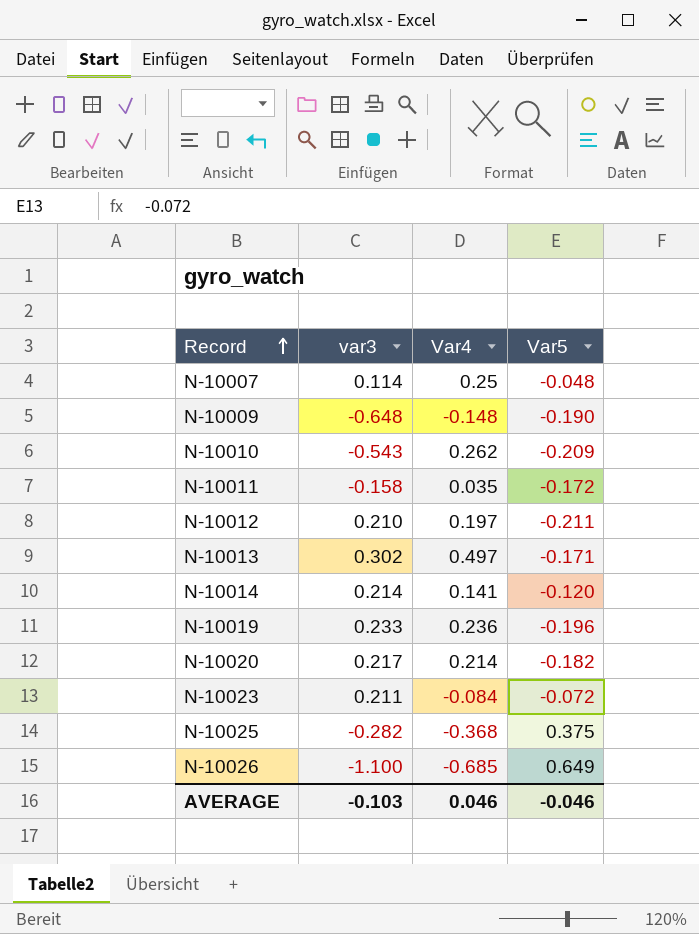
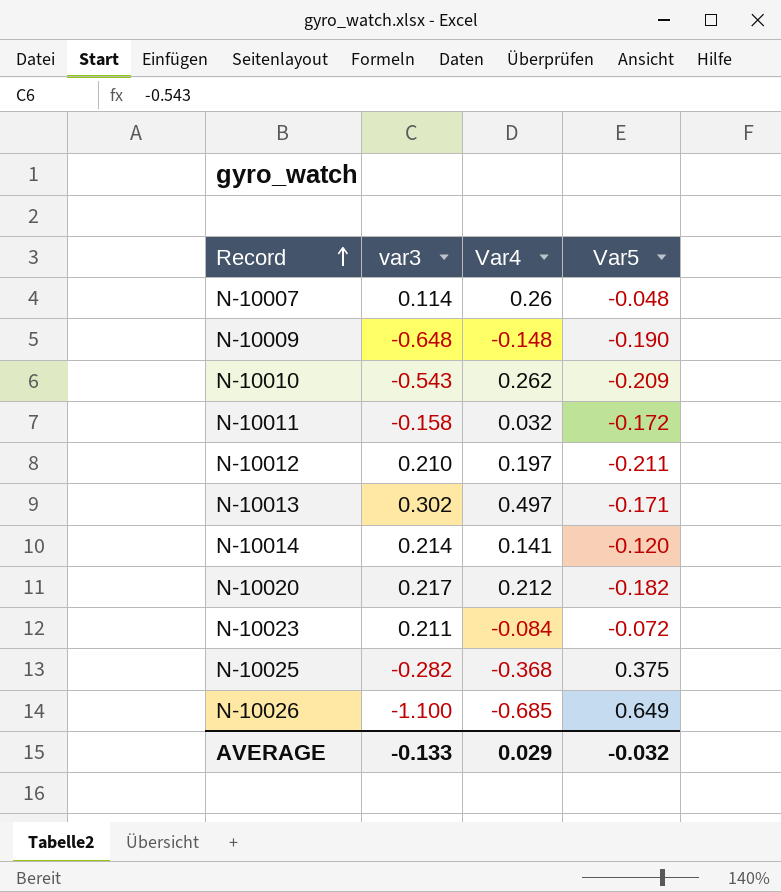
row N-10019: 0.233 | 0.236 | -0.196 -> none
N-10007 | Var4: 0.25 -> 0.26
N-10011 | Var4: 0.035 -> 0.032
N-10020 | Var4: 0.214 -> 0.212
AVERAGE | var3: -0.103 -> -0.133
AVERAGE | Var4: 0.046 -> 0.029
AVERAGE | Var5: -0.046 -> -0.032

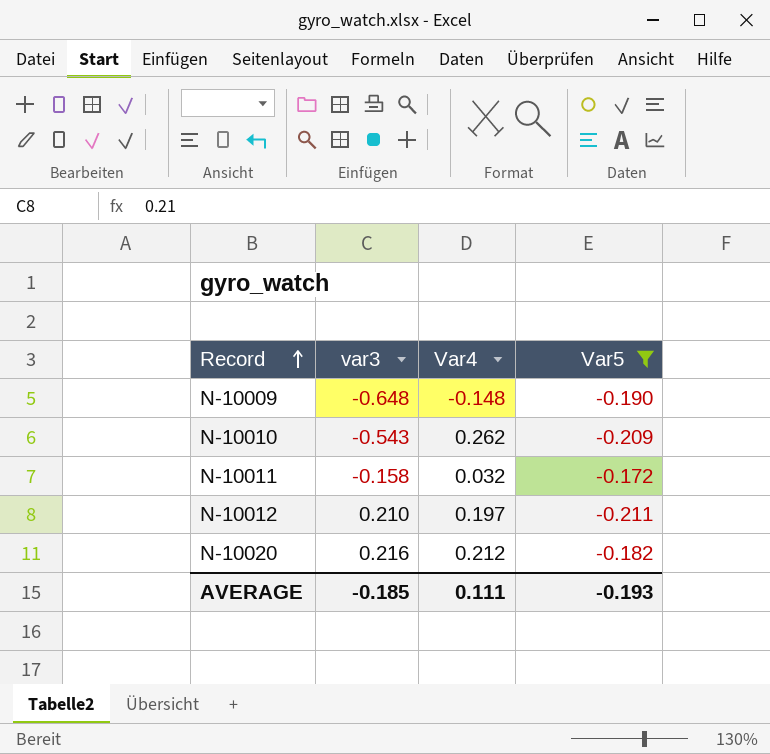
filter: none -> Var5 <= -0.172
N-10020 | var3: 0.217 -> 0.216
AVERAGE | var3: -0.133 -> -0.185
AVERAGE | Var4: 0.029 -> 0.111
AVERAGE | Var5: -0.032 -> -0.193

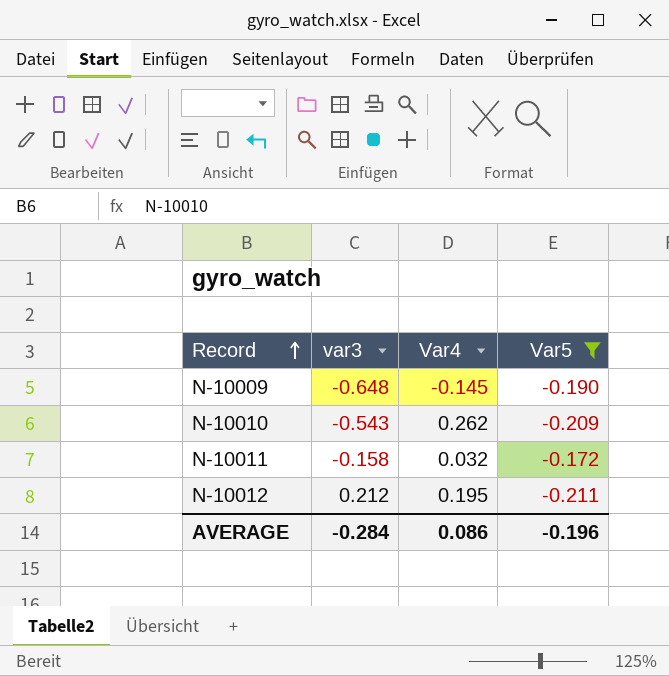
row N-10020: 0.216 | 0.212 | -0.182 -> none
N-10009 | Var4: -0.148 -> -0.145
N-10012 | var3: 0.210 -> 0.212
N-10012 | Var4: 0.197 -> 0.195
AVERAGE | var3: -0.185 -> -0.284
AVERAGE | Var4: 0.111 -> 0.086
AVERAGE | Var5: -0.193 -> -0.196

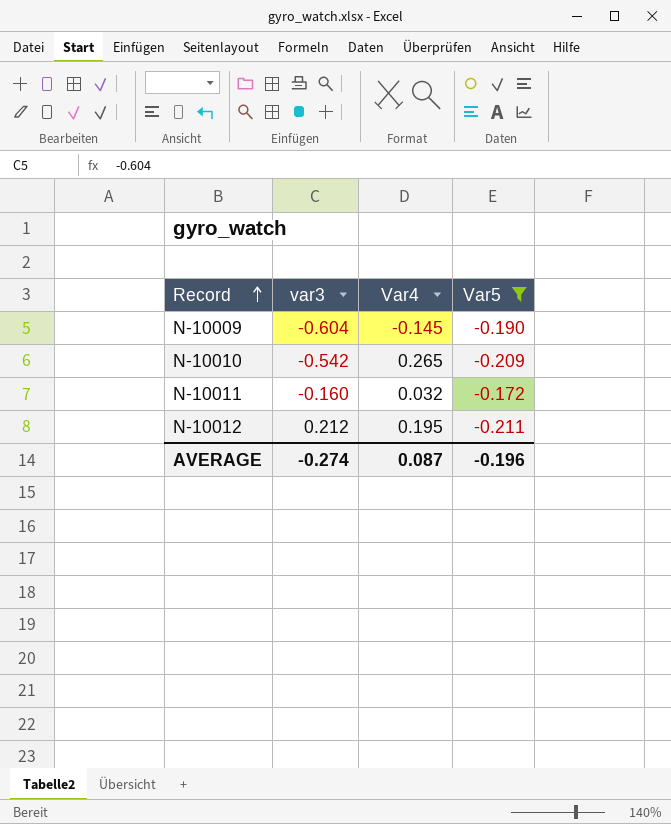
N-10009 | var3: -0.648 -> -0.604
N-10010 | var3: -0.543 -> -0.542
N-10010 | Var4: 0.262 -> 0.265
N-10011 | var3: -0.158 -> -0.160
AVERAGE | var3: -0.284 -> -0.274
AVERAGE | Var4: 0.086 -> 0.087

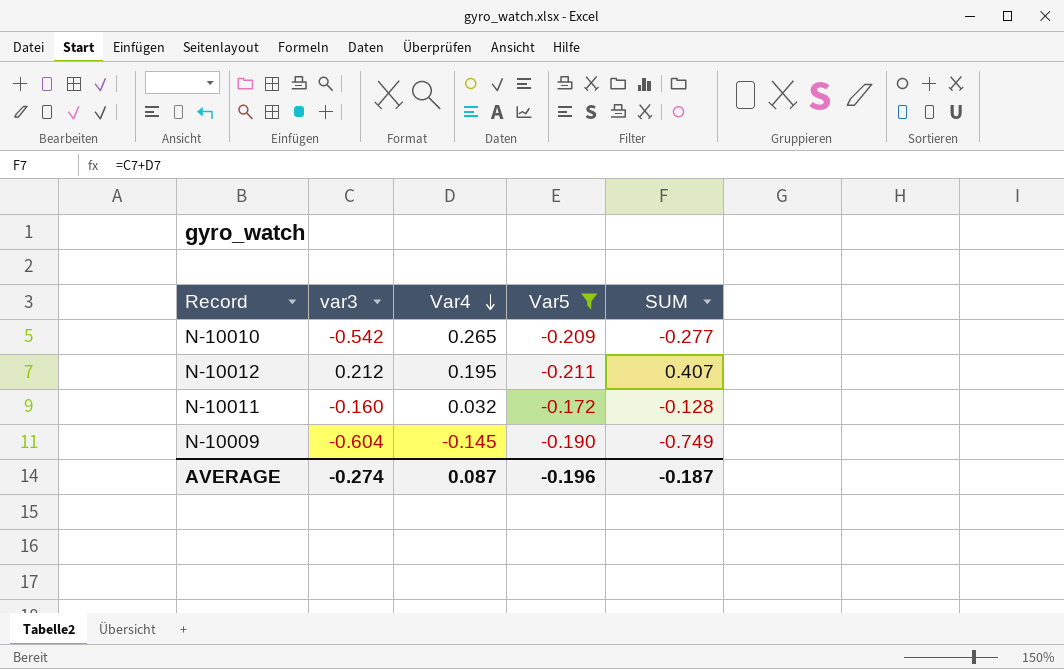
row order: Record ascending -> Var4 descending
column SUM | formula: none -> [var3] + [Var4]

